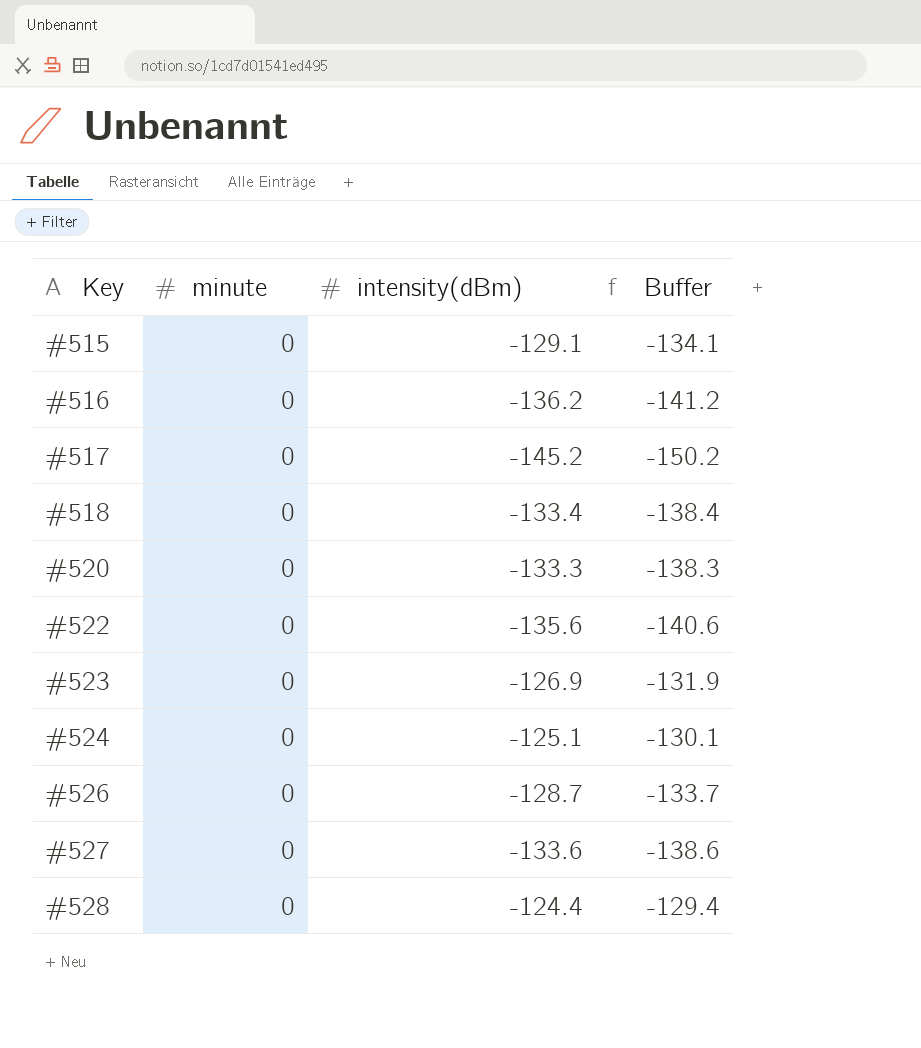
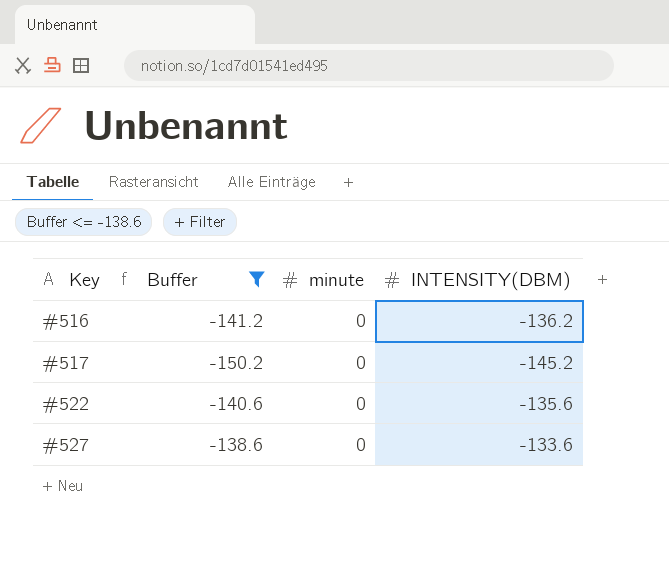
filter: none -> Buffer <= -138.6
column Buffer | position: 4 -> 2
column name: intensity(dBm) -> INTENSITY(DBM)

